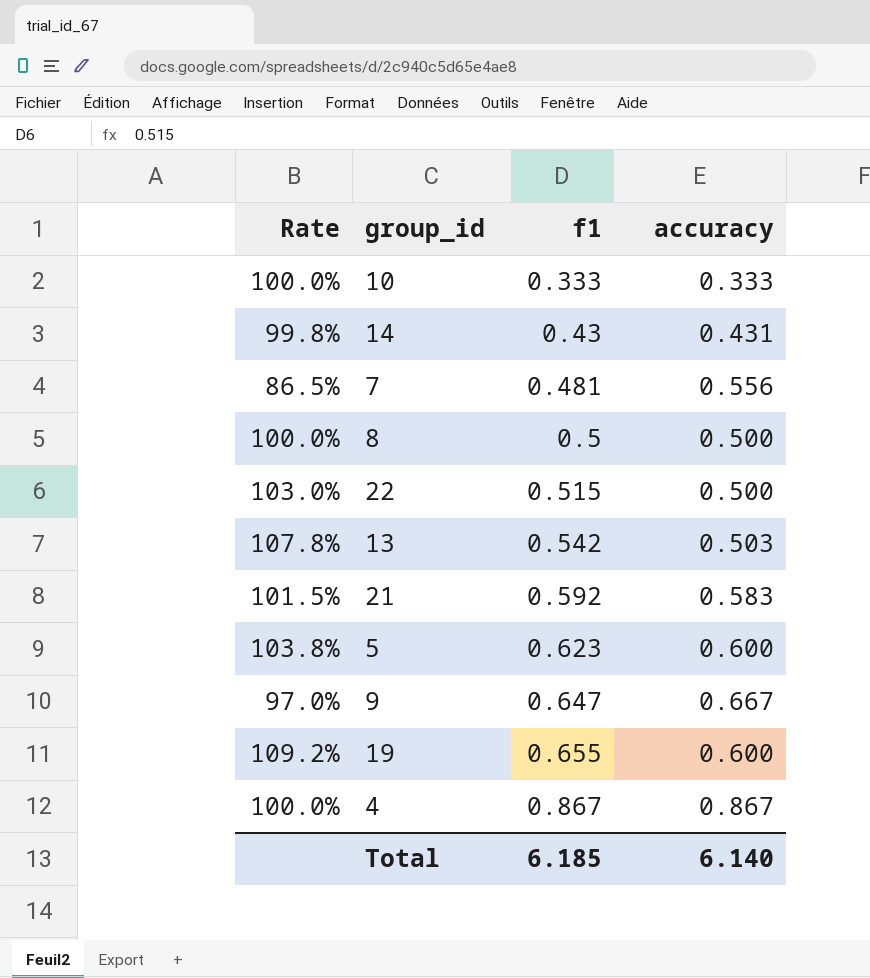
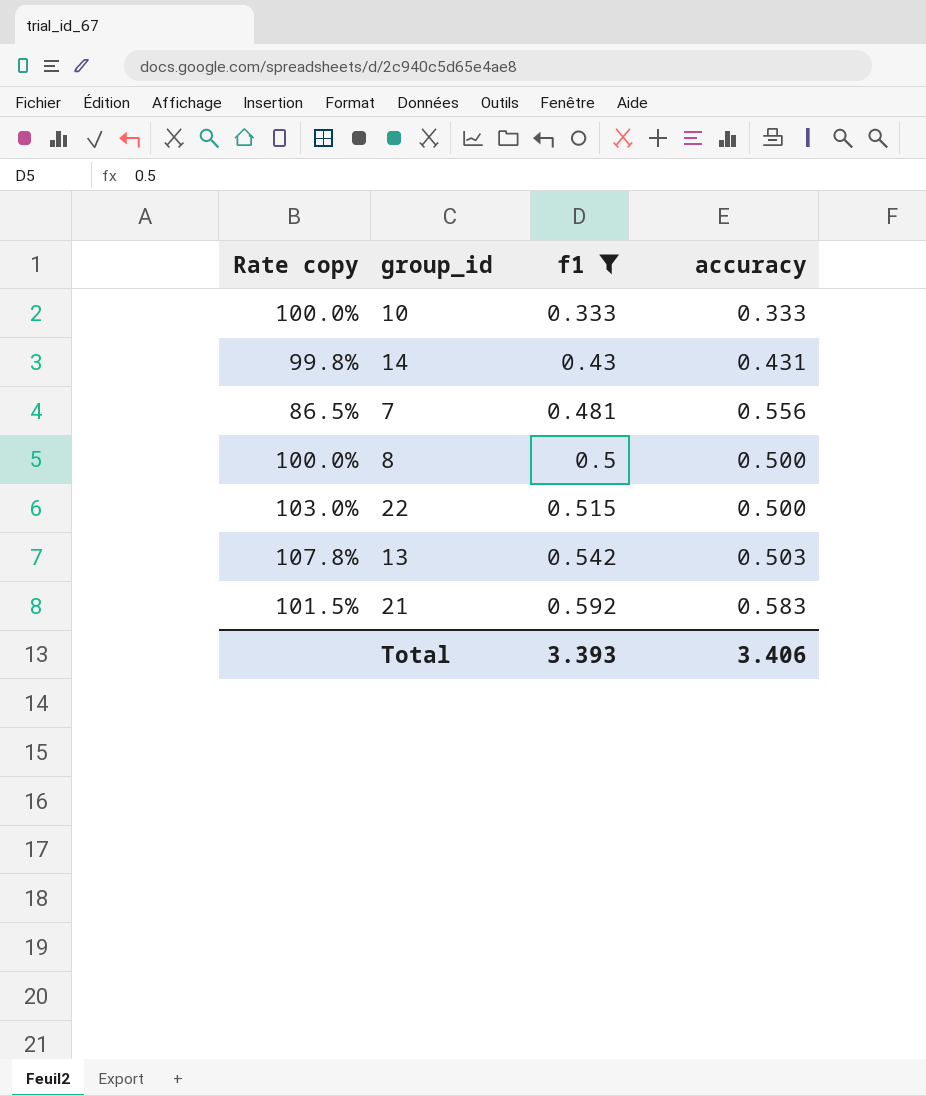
filter: none -> f1 <= 0.592
column name: Rate -> Rate copy
Total | f1: 6.185 -> 3.393
Total | accuracy: 6.140 -> 3.406

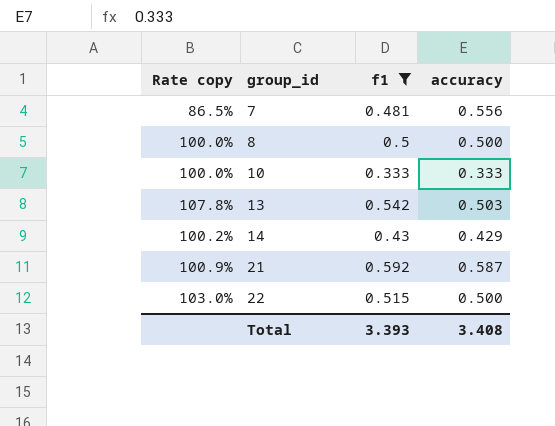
row order: f1 ascending -> group_id ascending
14 | Rate copy: 99.8% -> 100.2%
14 | accuracy: 0.431 -> 0.429
21 | Rate copy: 101.5% -> 100.9%
21 | accuracy: 0.583 -> 0.587
Total | accuracy: 3.406 -> 3.408

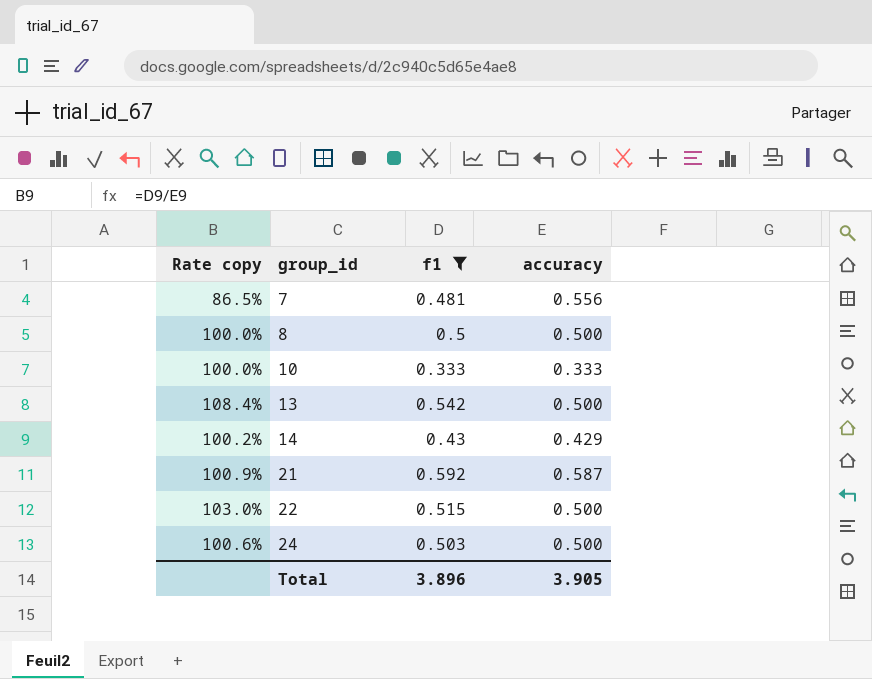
13 | Rate copy: 107.8% -> 108.4%
13 | accuracy: 0.503 -> 0.500
row 24: none -> 100.6% | 0.503 | 0.500
Total | f1: 3.393 -> 3.896
Total | accuracy: 3.408 -> 3.905

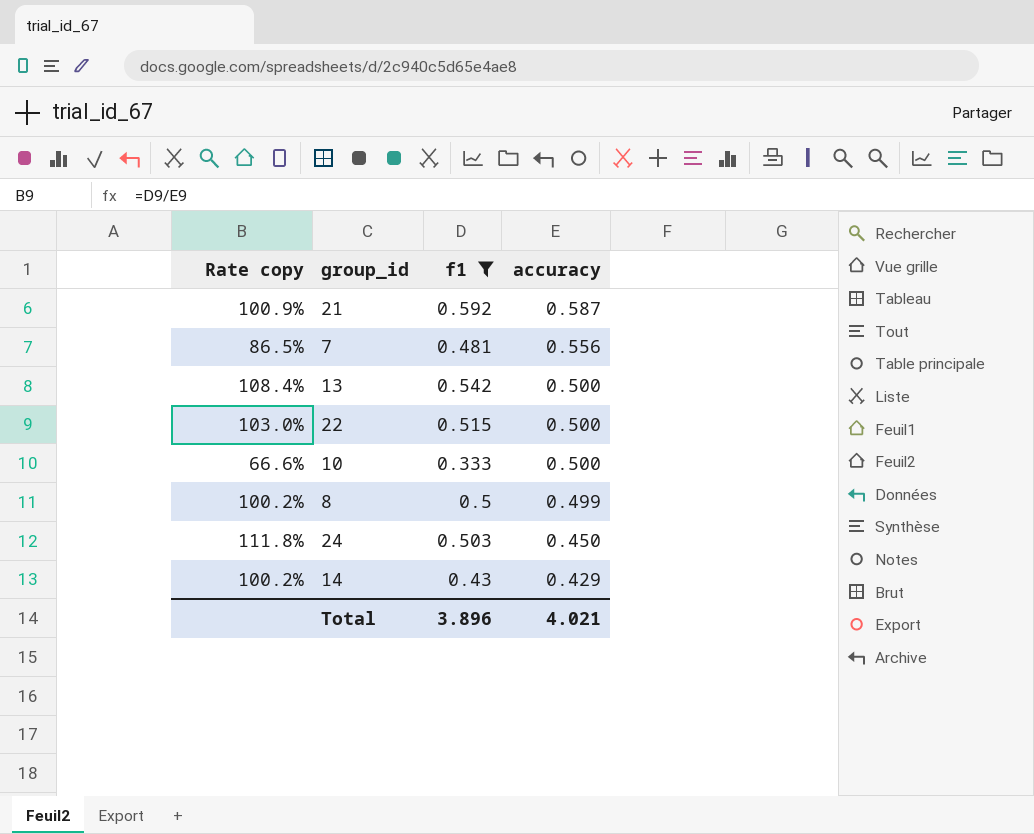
row order: group_id ascending -> accuracy descending
10 | Rate copy: 100.0% -> 66.6%
10 | accuracy: 0.333 -> 0.500
8 | Rate copy: 100.0% -> 100.2%
8 | accuracy: 0.500 -> 0.499
24 | Rate copy: 100.6% -> 111.8%
24 | accuracy: 0.500 -> 0.450
Total | accuracy: 3.905 -> 4.021

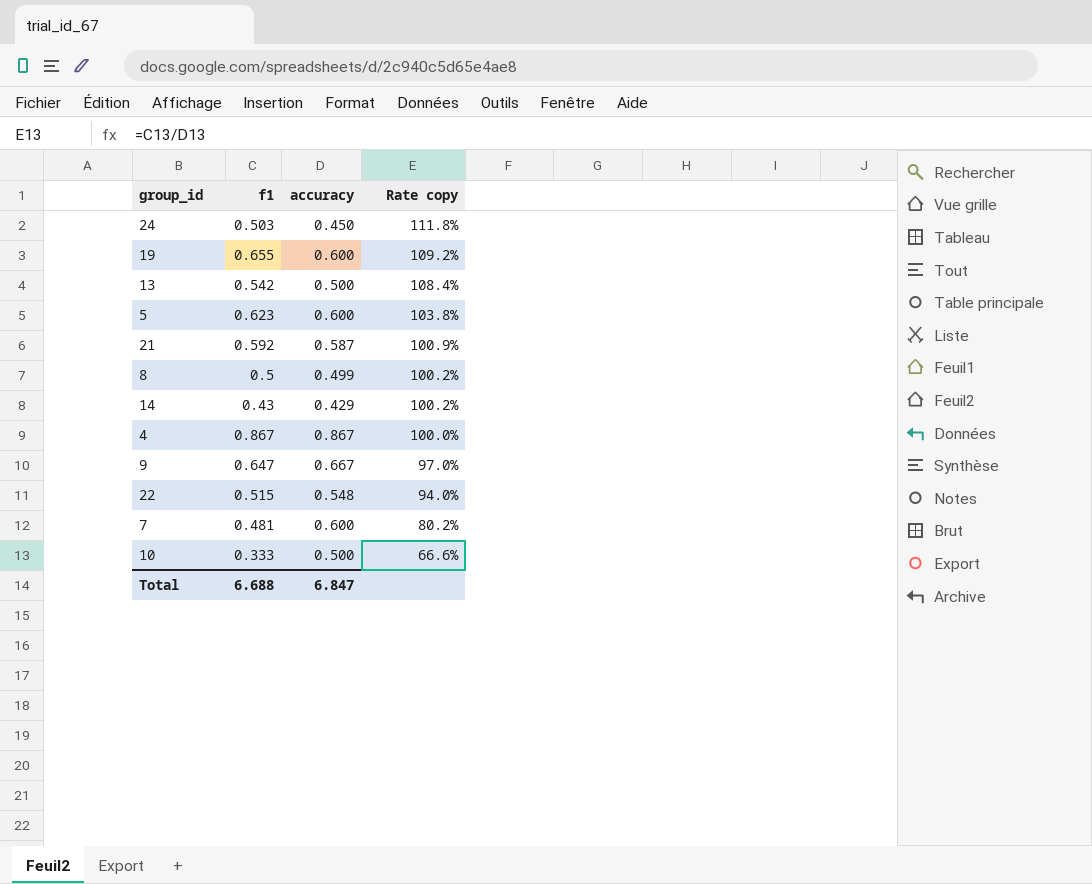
filter: f1 <= 0.592 -> none
row order: accuracy descending -> Rate copy descending
column Rate copy | position: 1 -> 4
22 | accuracy: 0.500 -> 0.548
22 | Rate copy: 103.0% -> 94.0%
7 | accuracy: 0.556 -> 0.600
7 | Rate copy: 86.5% -> 80.2%
Total | f1: 3.896 -> 6.688
Total | accuracy: 4.021 -> 6.847

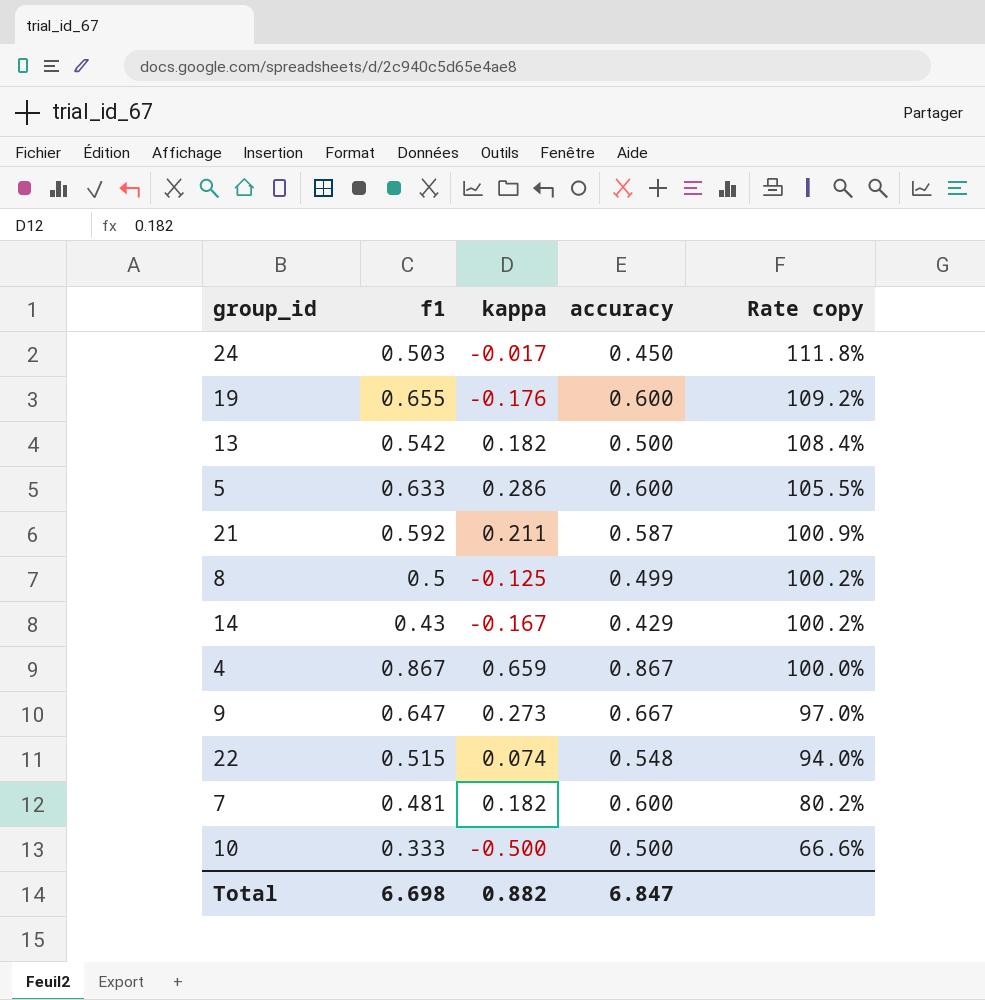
column kappa | position: none -> 3
5 | f1: 0.623 -> 0.633
5 | Rate copy: 103.8% -> 105.5%
Total | f1: 6.688 -> 6.698

